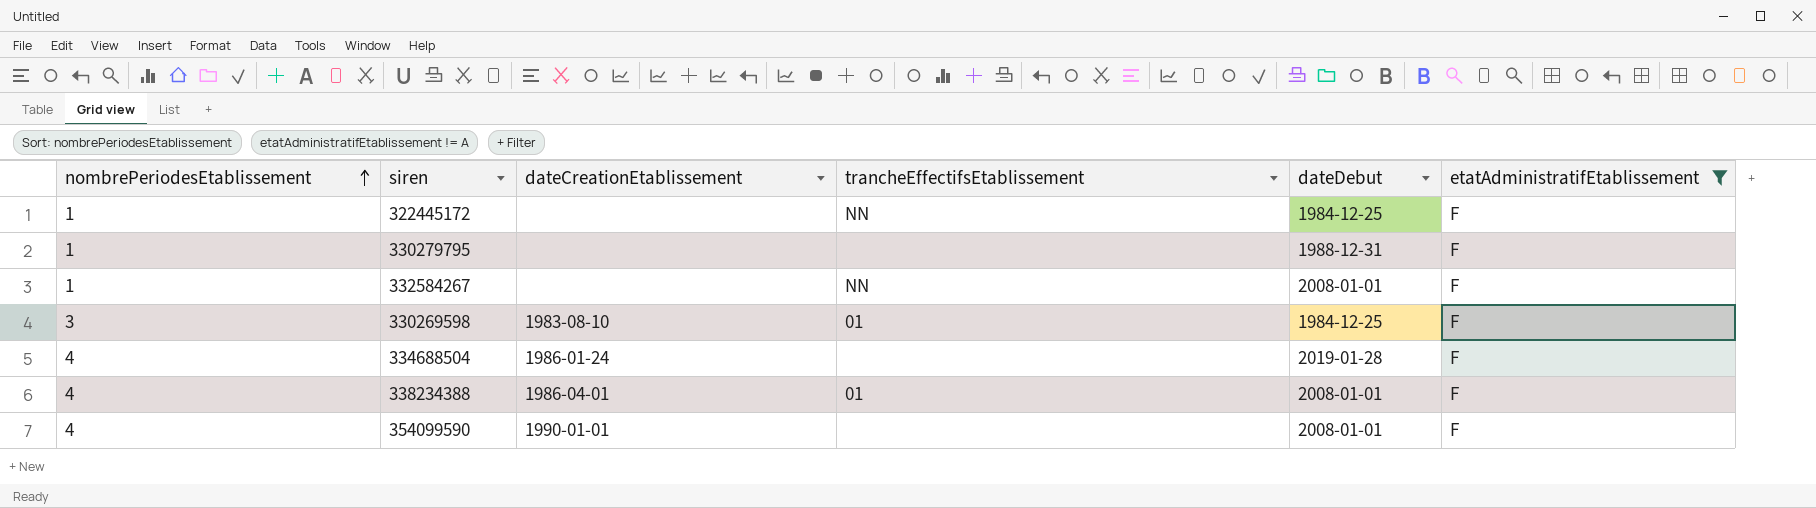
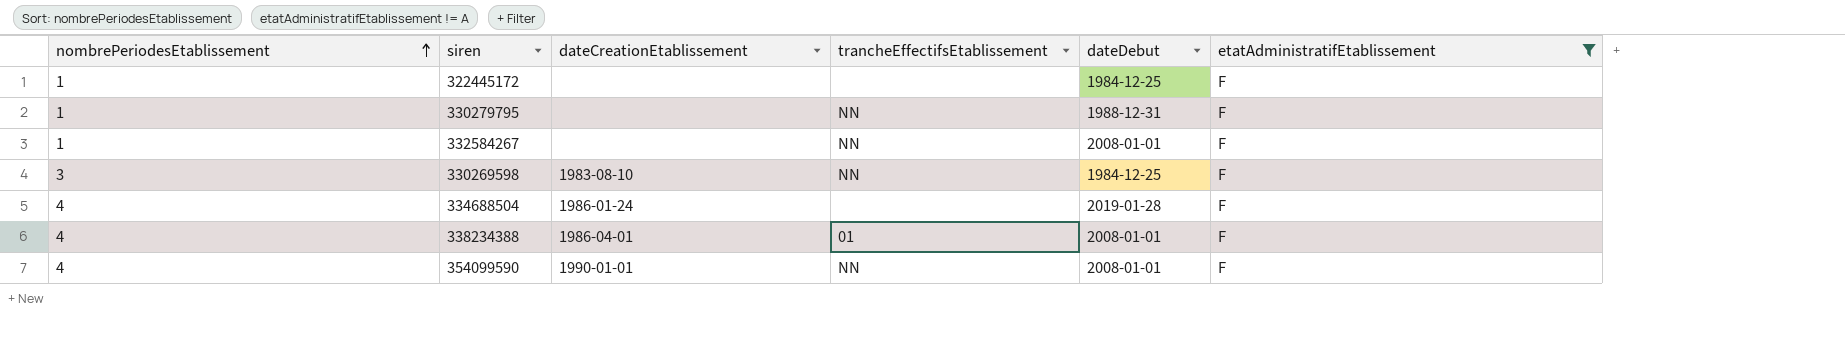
322445172 | trancheEffectifsEtablissement: NN -> none
330279795 | trancheEffectifsEtablissement: none -> NN
330269598 | trancheEffectifsEtablissement: 01 -> NN
354099590 | trancheEffectifsEtablissement: none -> NN

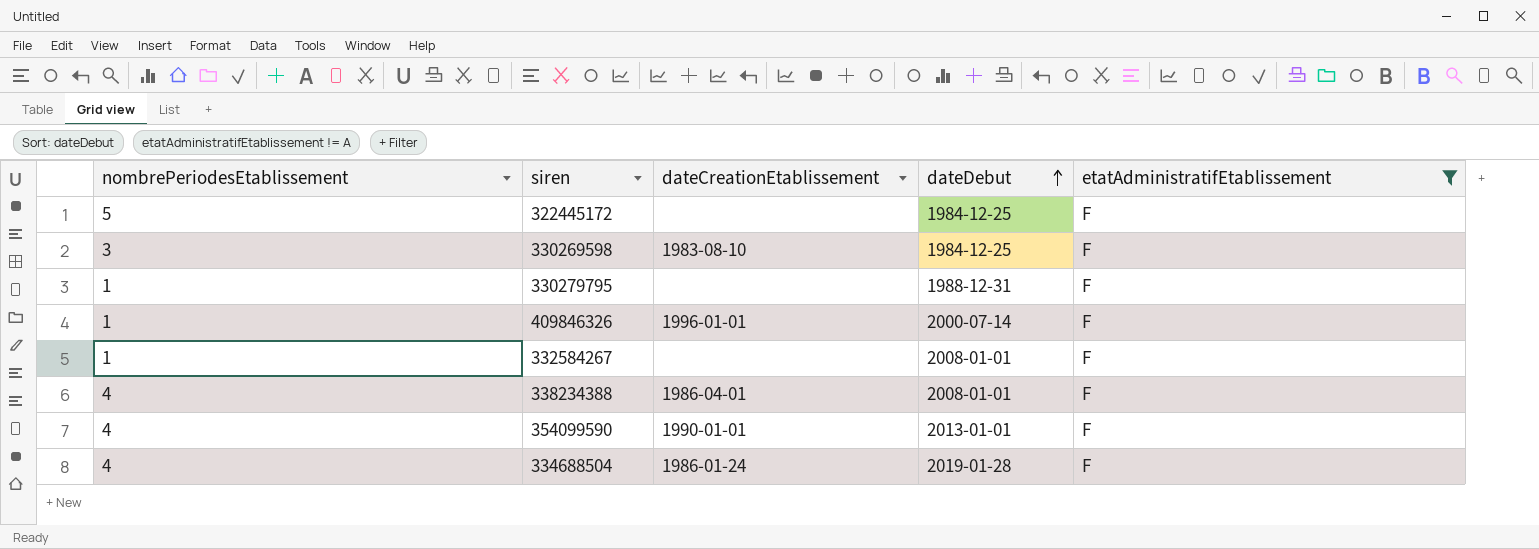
row order: nombrePeriodesEtablissement ascending -> dateDebut ascending
column trancheEffectifsEtablissement | position: 4 -> none
322445172 | nombrePeriodesEtablissement: 1 -> 5
row 409846326: none -> 1 | 1996-01-01 | 2000-07-14 | F
354099590 | dateDebut: 2008-01-01 -> 2013-01-01

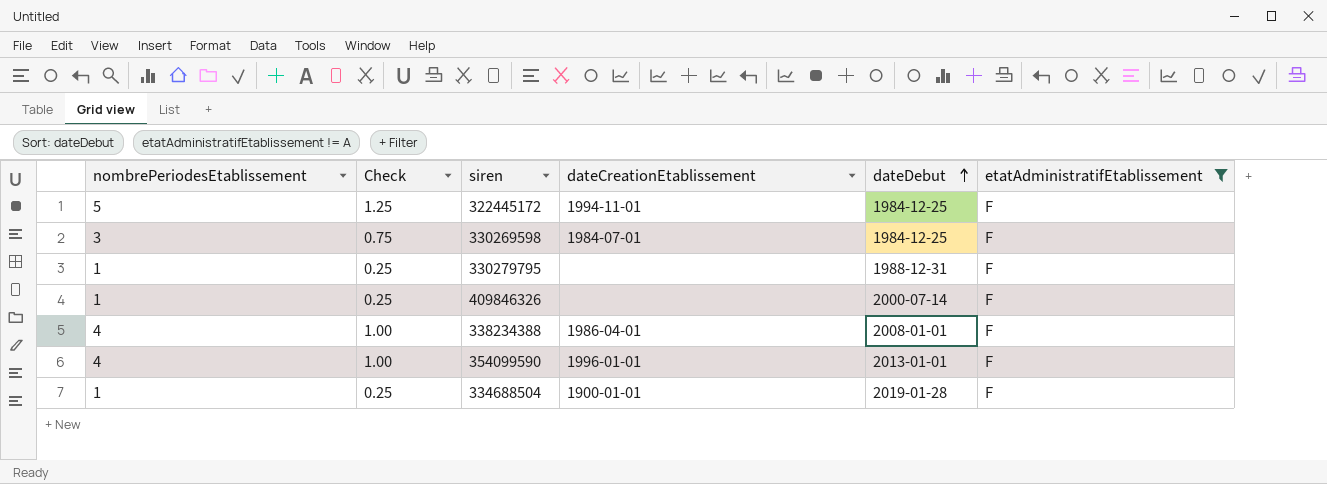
column Check | formula: none -> [nombrePeriodesEtablissement] * 0.25
row 332584267: 1 | none | 2008-01-01 | F -> none
322445172 | dateCreationEtablissement: none -> 1994-11-01
330269598 | dateCreationEtablissement: 1983-08-10 -> 1984-07-01
409846326 | dateCreationEtablissement: 1996-01-01 -> none
354099590 | dateCreationEtablissement: 1990-01-01 -> 1996-01-01
334688504 | nombrePeriodesEtablissement: 4 -> 1
334688504 | dateCreationEtablissement: 1986-01-24 -> 1900-01-01

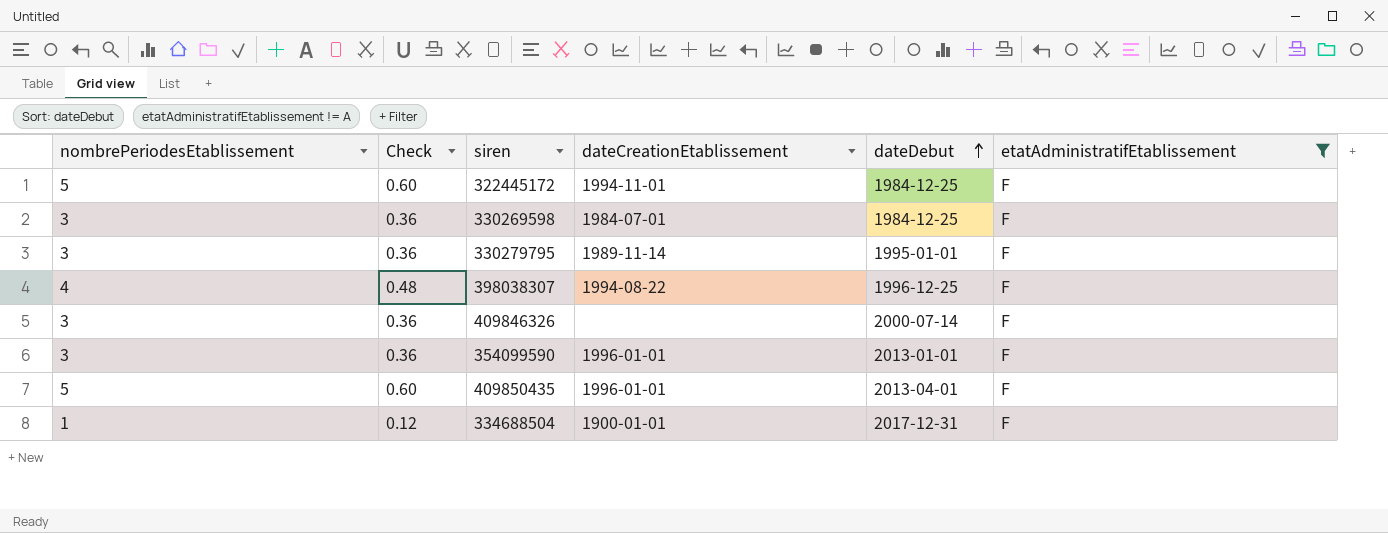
column Check | formula: [nombrePeriodesEtablissement] * 0.25 -> [nombrePeriodesEtablissement] * 0.12
row 338234388: 4 | 1.00 | 1986-04-01 | 2008-01-01 | F -> none
330279795 | nombrePeriodesEtablissement: 1 -> 3
330279795 | dateCreationEtablissement: none -> 1989-11-14
330279795 | dateDebut: 1988-12-31 -> 1995-01-01
row 398038307: none -> 4 | 0.48 | 1994-08-22 | 1996-12-25 | F
409846326 | nombrePeriodesEtablissement: 1 -> 3
354099590 | nombrePeriodesEtablissement: 4 -> 3
row 409850435: none -> 5 | 0.60 | 1996-01-01 | 2013-04-01 | F
334688504 | dateDebut: 2019-01-28 -> 2017-12-31

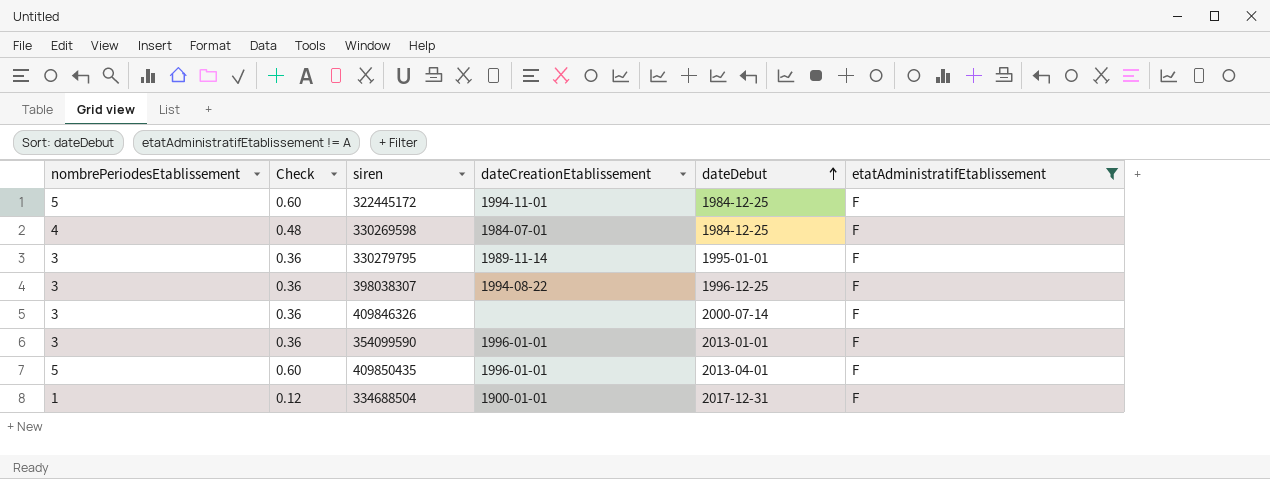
330269598 | nombrePeriodesEtablissement: 3 -> 4
330269598 | Check: 0.36 -> 0.48
398038307 | nombrePeriodesEtablissement: 4 -> 3
398038307 | Check: 0.48 -> 0.36

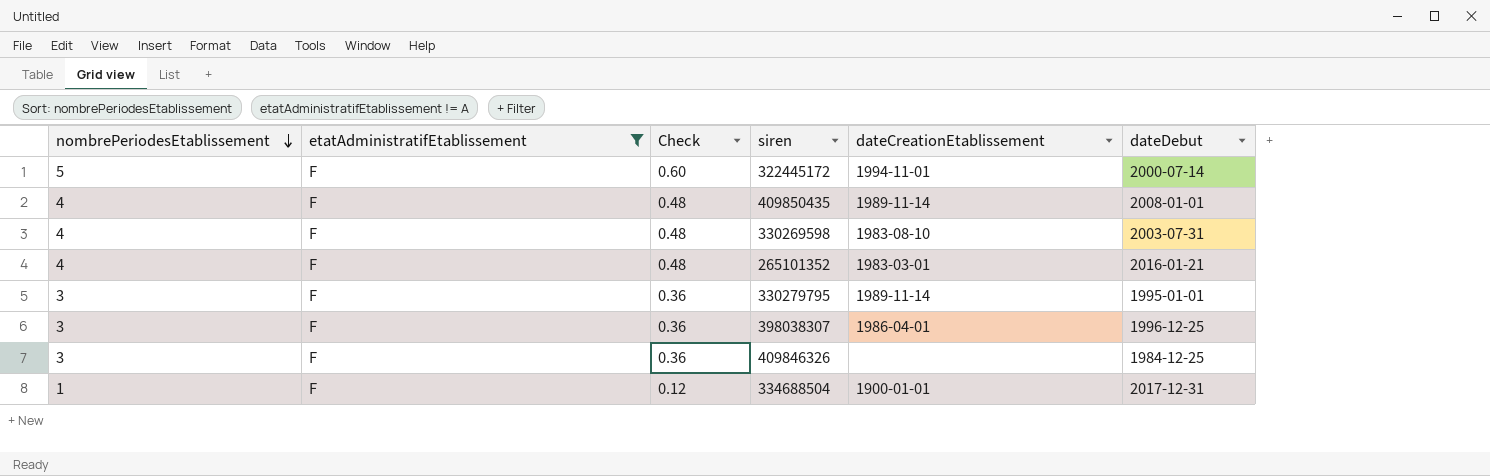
row order: dateDebut ascending -> nombrePeriodesEtablissement descending
column etatAdministratifEtablissement | position: 6 -> 2
row 354099590: 3 | 0.36 | 1996-01-01 | 2013-01-01 | F -> none
322445172 | dateDebut: 1984-12-25 -> 2000-07-14
409850435 | nombrePeriodesEtablissement: 5 -> 4
409850435 | Check: 0.60 -> 0.48
409850435 | dateCreationEtablissement: 1996-01-01 -> 1989-11-14
409850435 | dateDebut: 2013-04-01 -> 2008-01-01
330269598 | dateCreationEtablissement: 1984-07-01 -> 1983-08-10
330269598 | dateDebut: 1984-12-25 -> 2003-07-31
row 265101352: none -> 4 | F | 0.48 | 1983-03-01 | 2016-01-21
398038307 | dateCreationEtablissement: 1994-08-22 -> 1986-04-01
409846326 | dateDebut: 2000-07-14 -> 1984-12-25

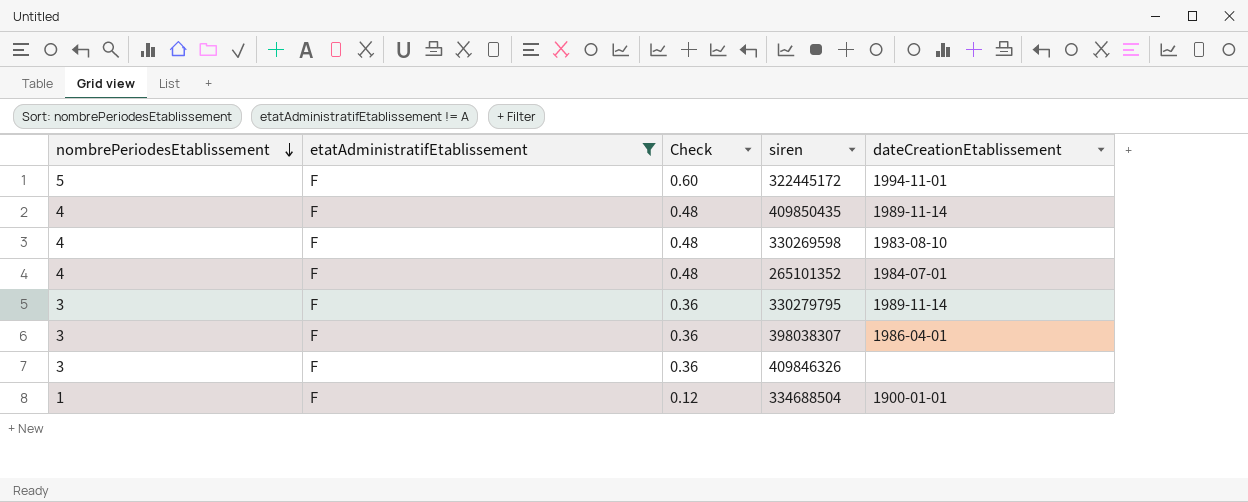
column dateDebut | position: 6 -> none
265101352 | dateCreationEtablissement: 1983-03-01 -> 1984-07-01

